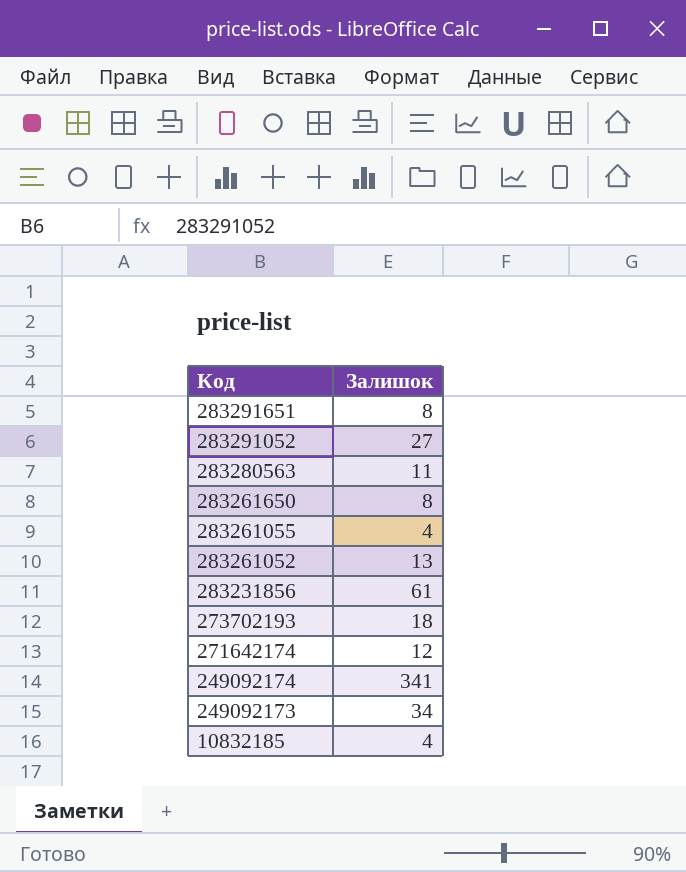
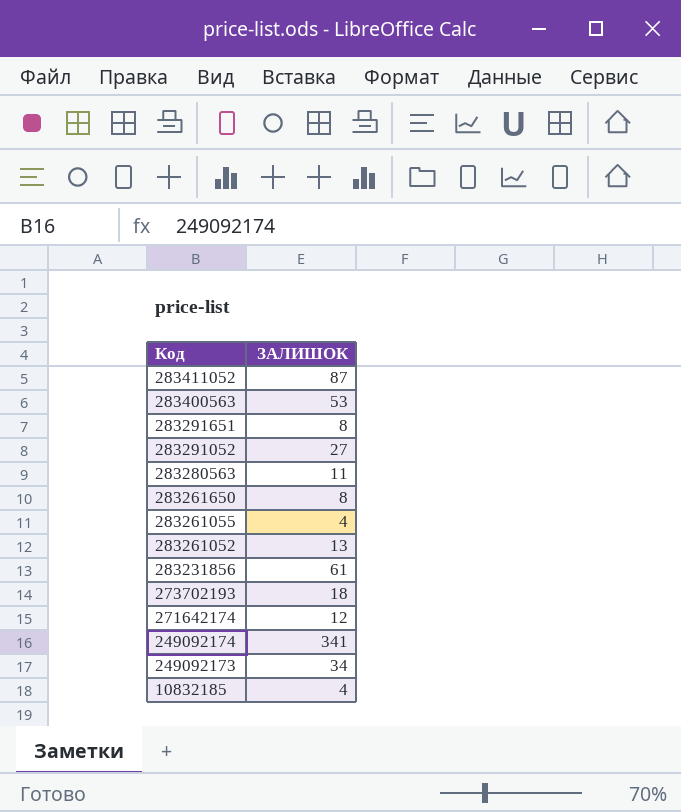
column name: Залишок -> ЗАЛИШОК
row 283411052: none -> 87
row 283400563: none -> 53

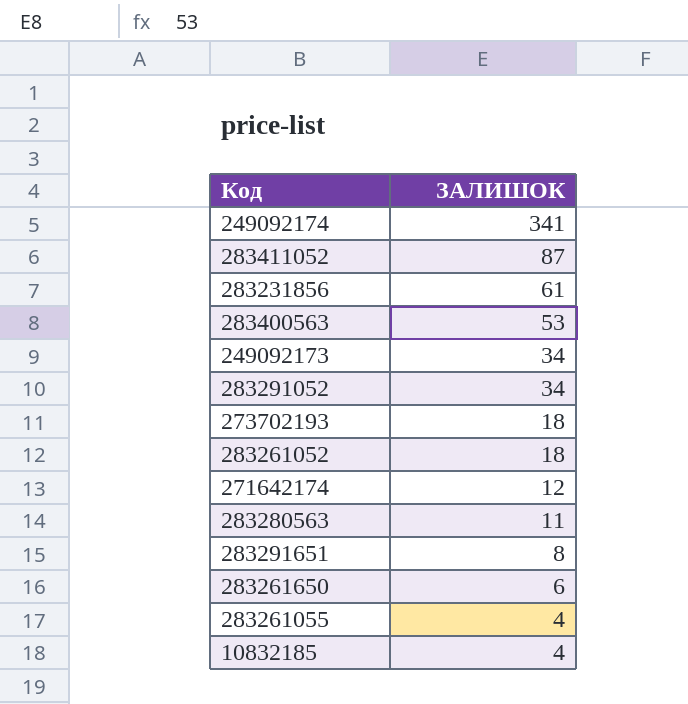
row order: Код descending -> ЗАЛИШОК descending
283291052 | ЗАЛИШОК: 27 -> 34
283261052 | ЗАЛИШОК: 13 -> 18
283261650 | ЗАЛИШОК: 8 -> 6

